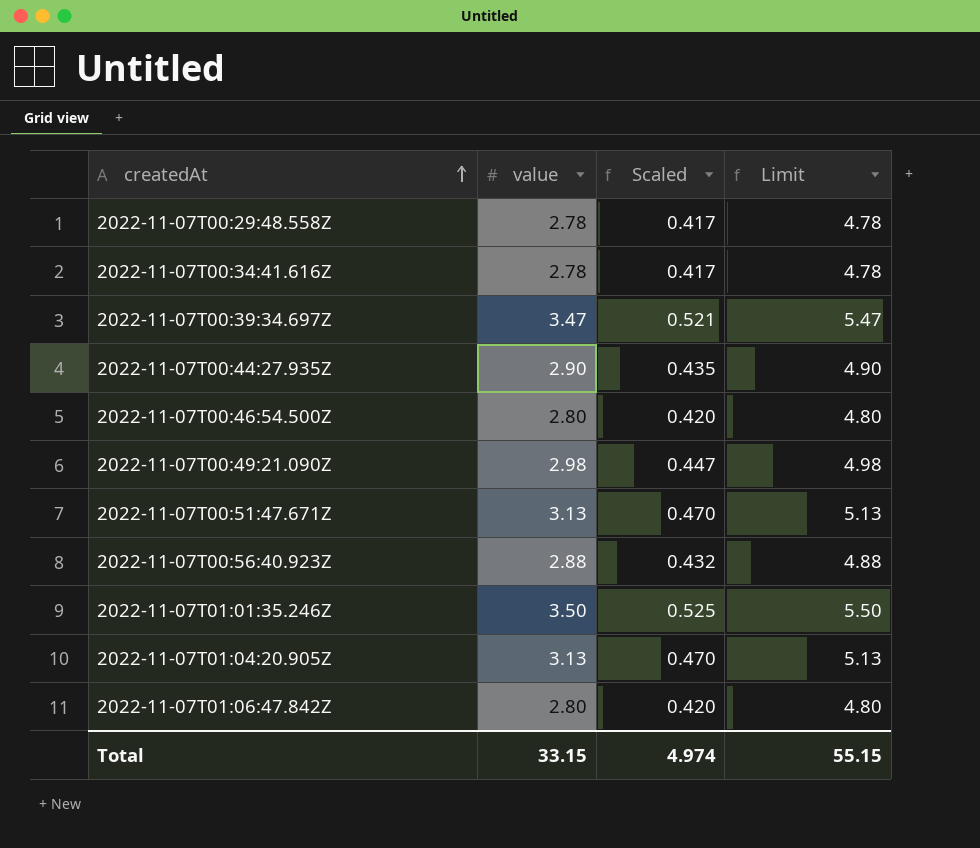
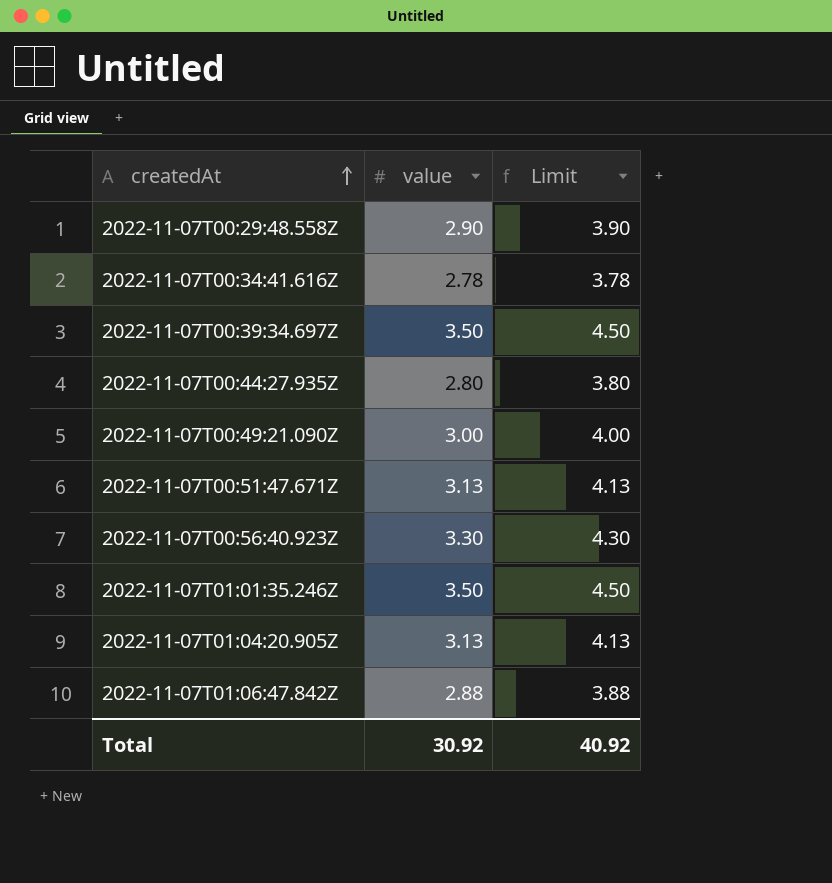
column Scaled | formula: [value] * 0.15 -> none
column Limit | formula: [value] + 2 -> [value] + 1
row 2022-11-07T00:46:54.500Z: 2.80 | 0.420 | 4.80 -> none
2022-11-07T00:29:48.558Z | value: 2.78 -> 2.90
2022-11-07T00:39:34.697Z | value: 3.47 -> 3.50
2022-11-07T00:44:27.935Z | value: 2.90 -> 2.80
2022-11-07T00:49:21.090Z | value: 2.98 -> 3.00
2022-11-07T00:56:40.923Z | value: 2.88 -> 3.30
2022-11-07T01:06:47.842Z | value: 2.80 -> 2.88
Total | value: 33.15 -> 30.92
Total | Limit: 55.15 -> 40.92

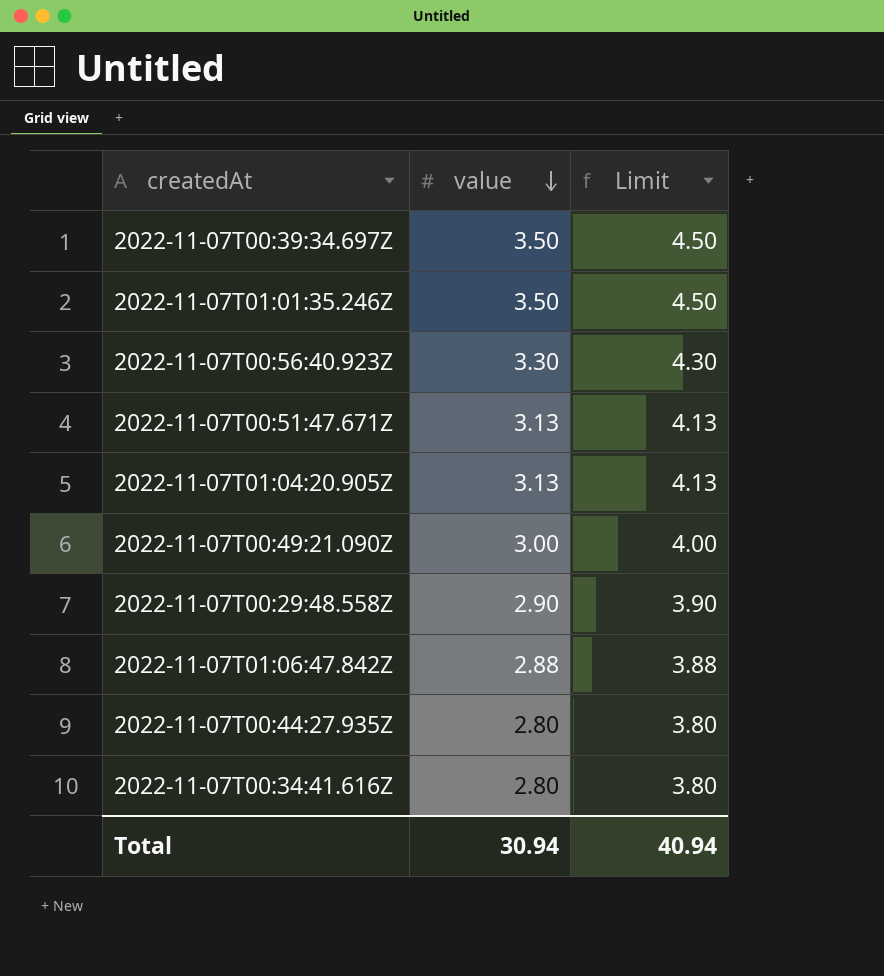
row order: createdAt ascending -> value descending
2022-11-07T00:34:41.616Z | value: 2.78 -> 2.80
2022-11-07T00:34:41.616Z | Limit: 3.78 -> 3.80
Total | value: 30.92 -> 30.94
Total | Limit: 40.92 -> 40.94

